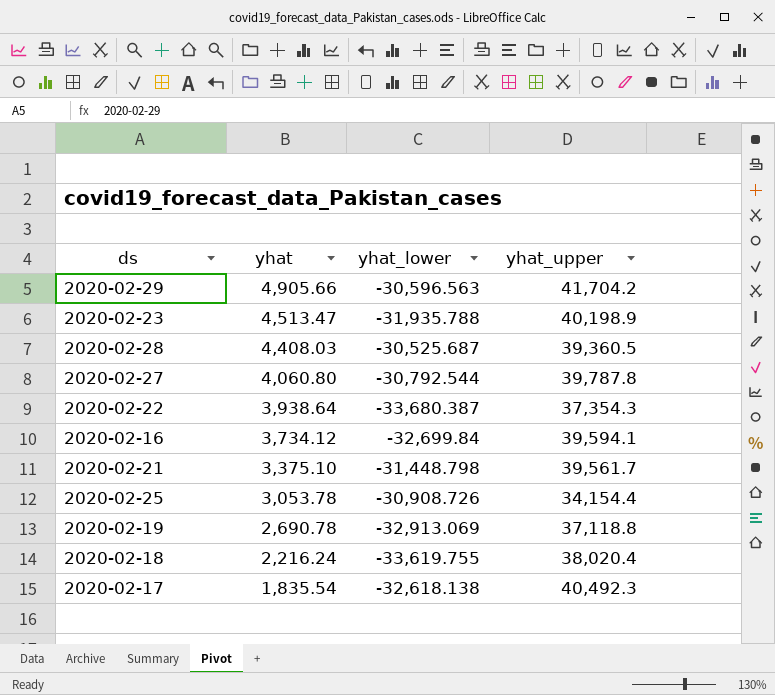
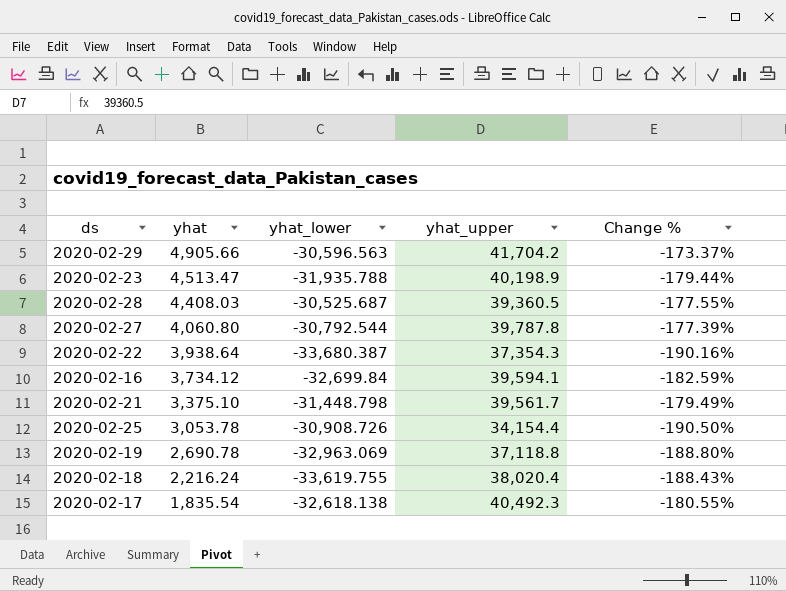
column Change % | formula: none -> ([yhat_lower] - [yhat_upper]) / [yhat_upper]
2020-02-19 | yhat_lower: -32,913.069 -> -32,963.069

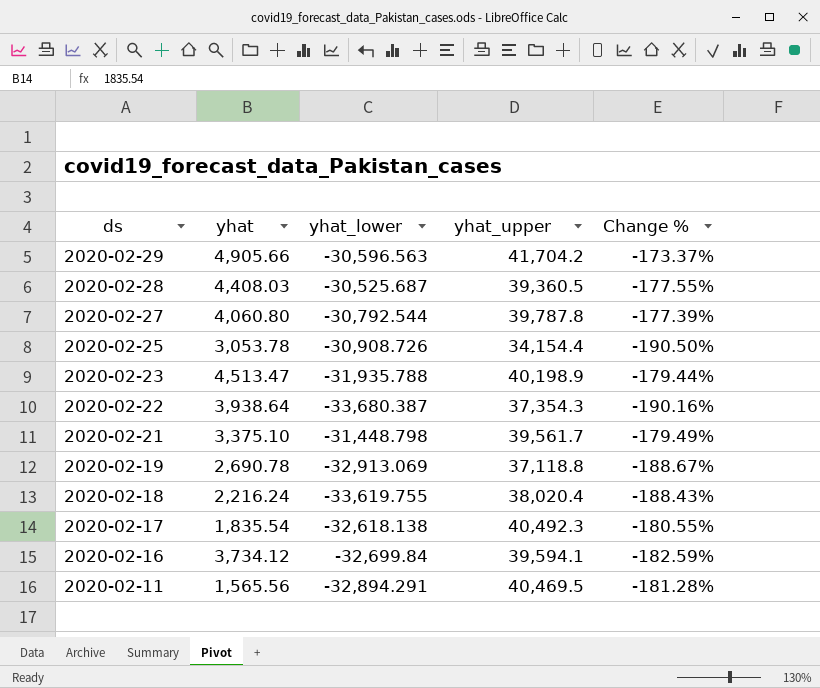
row order: yhat descending -> ds descending
2020-02-19 | yhat_lower: -32,963.069 -> -32,913.069
2020-02-19 | Change %: -188.80% -> -188.67%
row 2020-02-11: none -> 1,565.56 | -32,894.291 | 40,469.5 | -181.28%

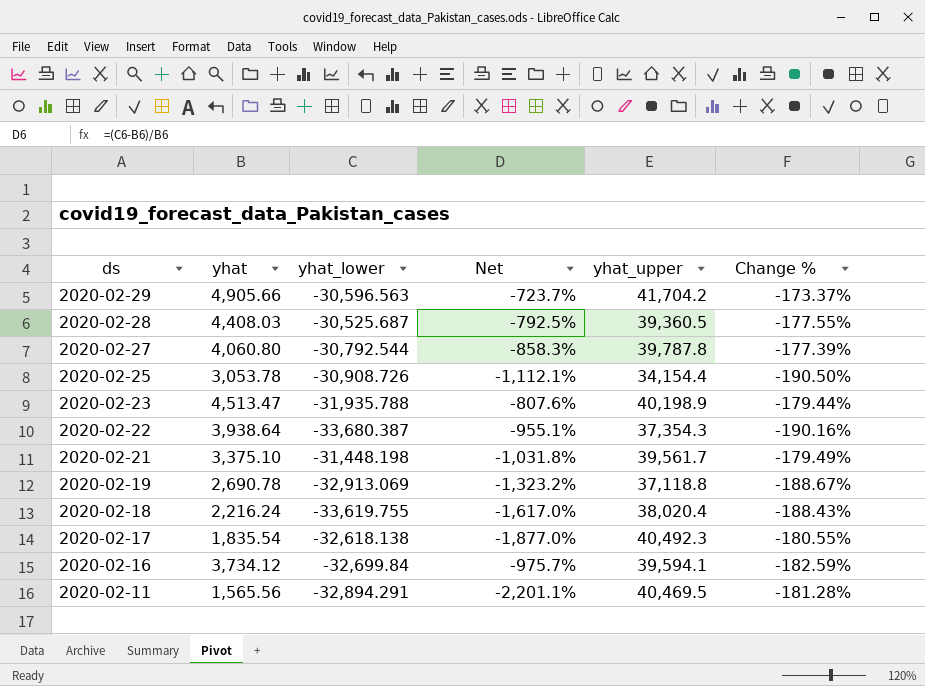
column Net | formula: none -> ([yhat_lower] - [yhat]) / [yhat]
2020-02-21 | yhat_lower: -31,448.798 -> -31,448.198

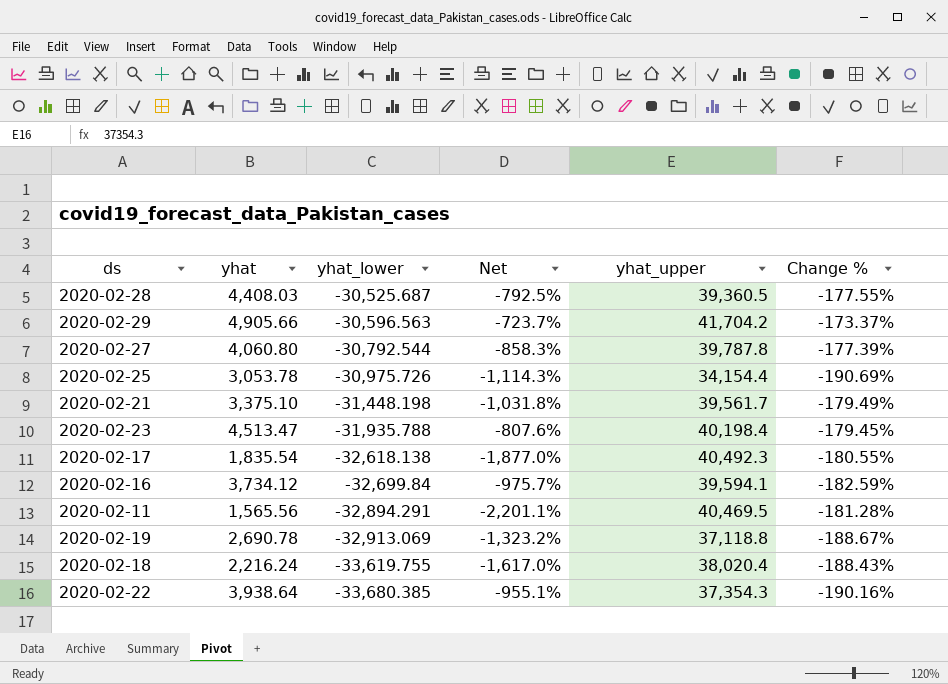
row order: ds descending -> yhat_lower descending
2020-02-25 | yhat_lower: -30,908.726 -> -30,975.726
2020-02-25 | Net: -1,112.1% -> -1,114.3%
2020-02-25 | Change %: -190.50% -> -190.69%
2020-02-23 | yhat_upper: 40,198.9 -> 40,198.4
2020-02-23 | Change %: -179.44% -> -179.45%
2020-02-22 | yhat_lower: -33,680.387 -> -33,680.385

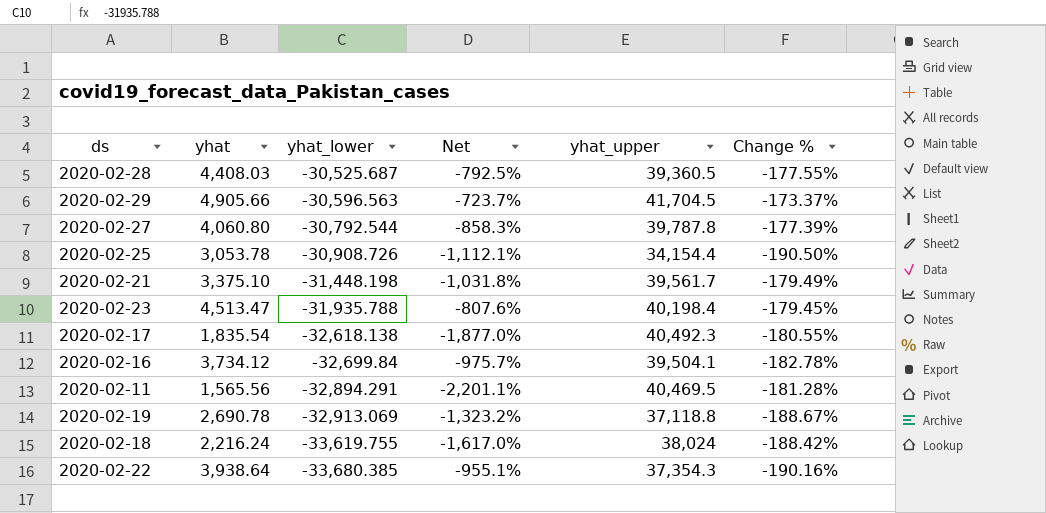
2020-02-29 | yhat_upper: 41,704.2 -> 41,704.5
2020-02-25 | yhat_lower: -30,975.726 -> -30,908.726
2020-02-25 | Net: -1,114.3% -> -1,112.1%
2020-02-25 | Change %: -190.69% -> -190.50%
2020-02-16 | yhat_upper: 39,594.1 -> 39,504.1
2020-02-16 | Change %: -182.59% -> -182.78%
2020-02-18 | yhat_upper: 38,020.4 -> 38,024
2020-02-18 | Change %: -188.43% -> -188.42%

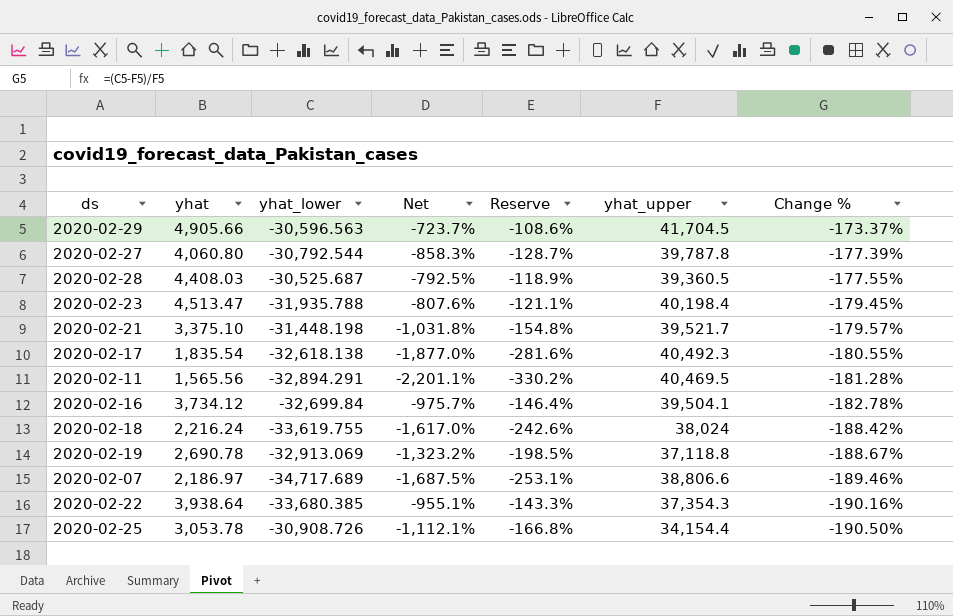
row order: yhat_lower descending -> Change % descending
column Reserve | formula: none -> [Net] * 0.15
2020-02-21 | yhat_upper: 39,561.7 -> 39,521.7
2020-02-21 | Change %: -179.49% -> -179.57%
row 2020-02-07: none -> 2,186.97 | -34,717.689 | -1,687.5% | -253.1% | 38,806.6 | -189.46%

